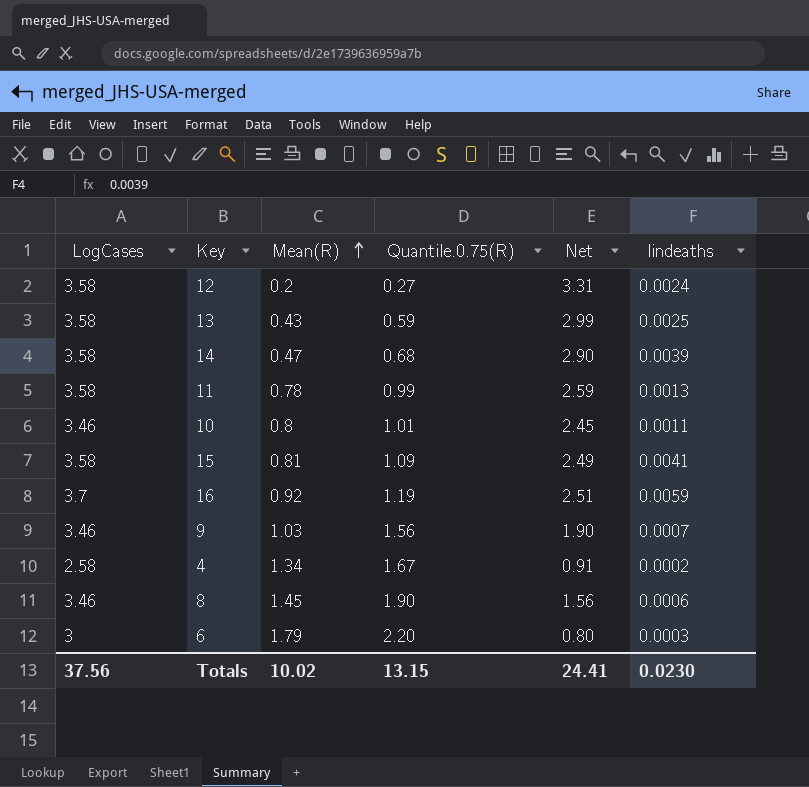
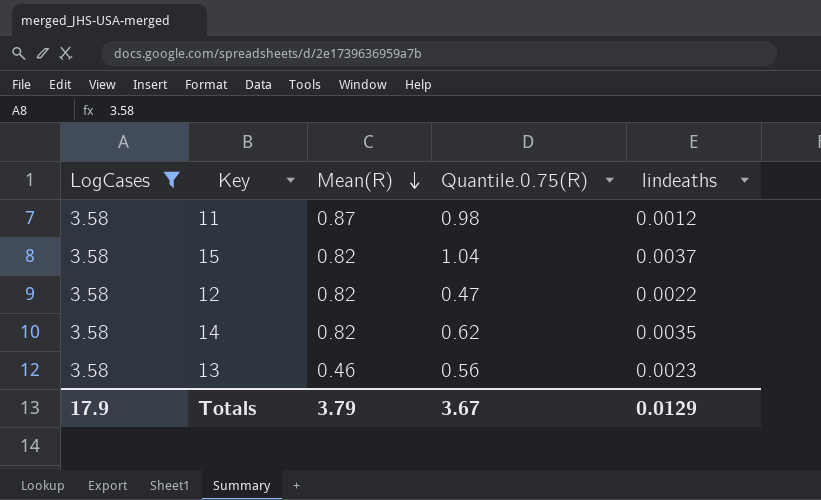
filter: none -> LogCases = 3.58
row order: Mean(R) ascending -> Mean(R) descending
column Net | formula: [LogCases] - [Quantile.0.75(R)] -> none
11 | Mean(R): 0.78 -> 0.87
11 | Quantile.0.75(R): 0.99 -> 0.98
11 | lindeaths: 0.0013 -> 0.0012
15 | Mean(R): 0.81 -> 0.82
15 | Quantile.0.75(R): 1.09 -> 1.04
15 | lindeaths: 0.0041 -> 0.0037
12 | Mean(R): 0.2 -> 0.82
12 | Quantile.0.75(R): 0.27 -> 0.47
12 | lindeaths: 0.0024 -> 0.0022
14 | Mean(R): 0.47 -> 0.82
14 | Quantile.0.75(R): 0.68 -> 0.62
14 | lindeaths: 0.0039 -> 0.0035
13 | Mean(R): 0.43 -> 0.46
13 | Quantile.0.75(R): 0.59 -> 0.56
13 | lindeaths: 0.0025 -> 0.0023
Totals | LogCases: 37.56 -> 17.9
Totals | Mean(R): 10.02 -> 3.79
Totals | Quantile.0.75(R): 13.15 -> 3.67
Totals | lindeaths: 0.0230 -> 0.0129

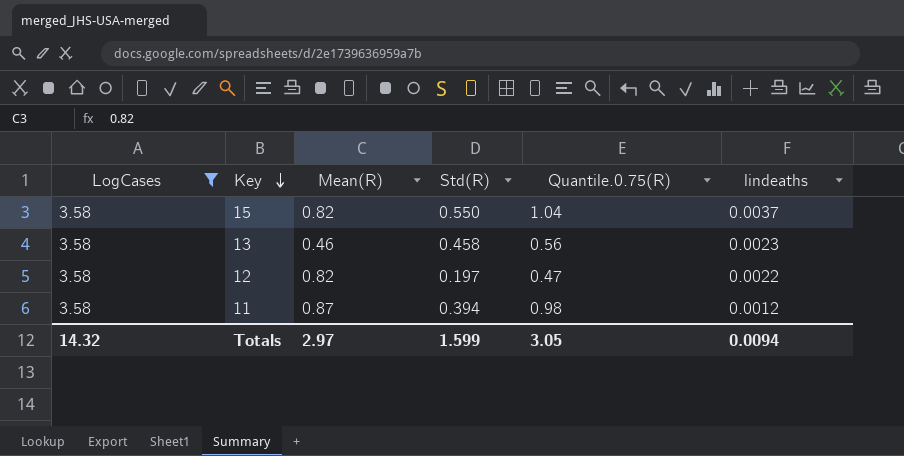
row order: Mean(R) descending -> Key descending
column Std(R) | position: none -> 4
row 14: 3.58 | 0.82 | 0.62 | 0.0035 -> none
Totals | LogCases: 17.9 -> 14.32
Totals | Mean(R): 3.79 -> 2.97
Totals | Quantile.0.75(R): 3.67 -> 3.05
Totals | lindeaths: 0.0129 -> 0.0094

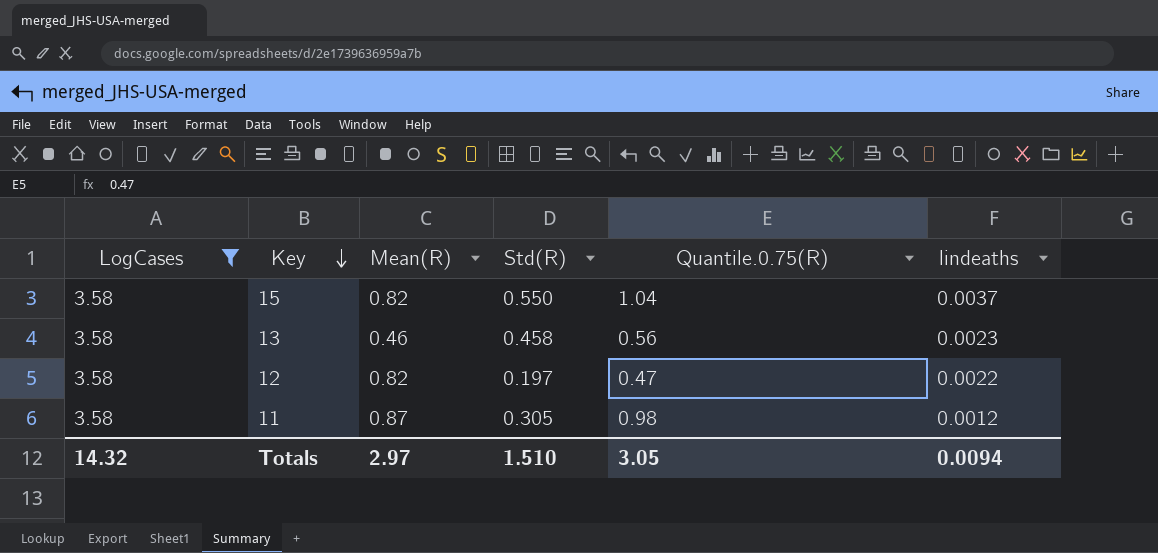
11 | Std(R): 0.394 -> 0.305
Totals | Std(R): 1.599 -> 1.510

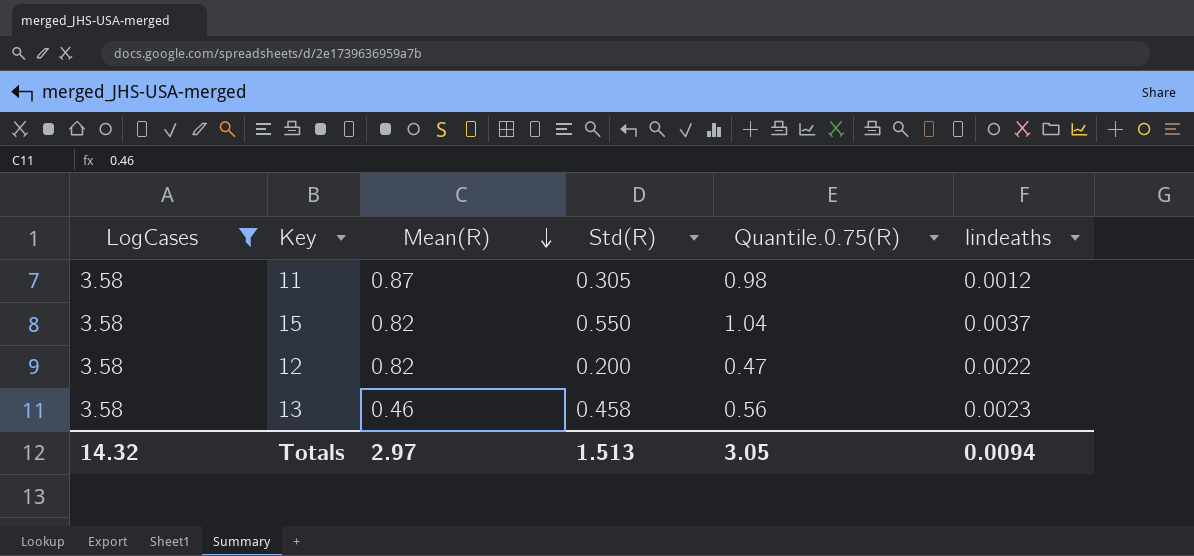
row order: Key descending -> Mean(R) descending
12 | Std(R): 0.197 -> 0.200
Totals | Std(R): 1.510 -> 1.513

